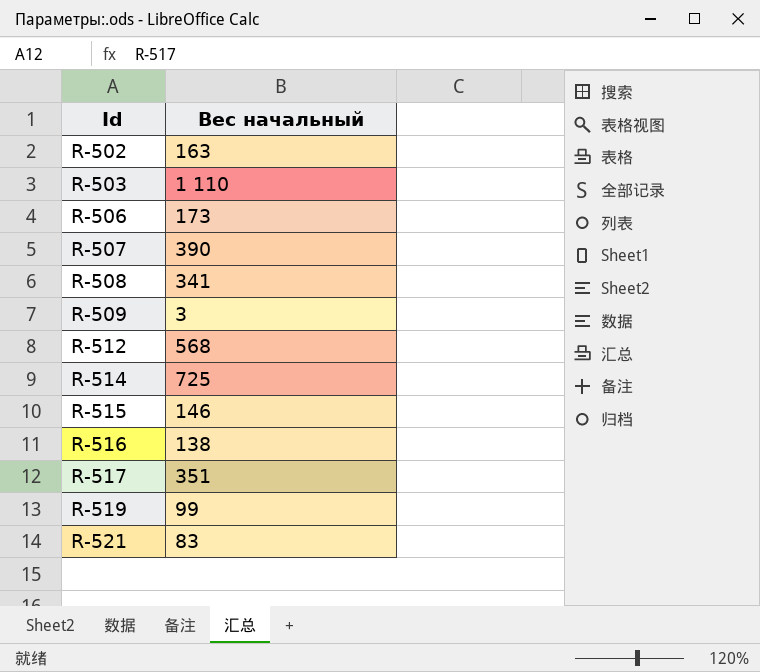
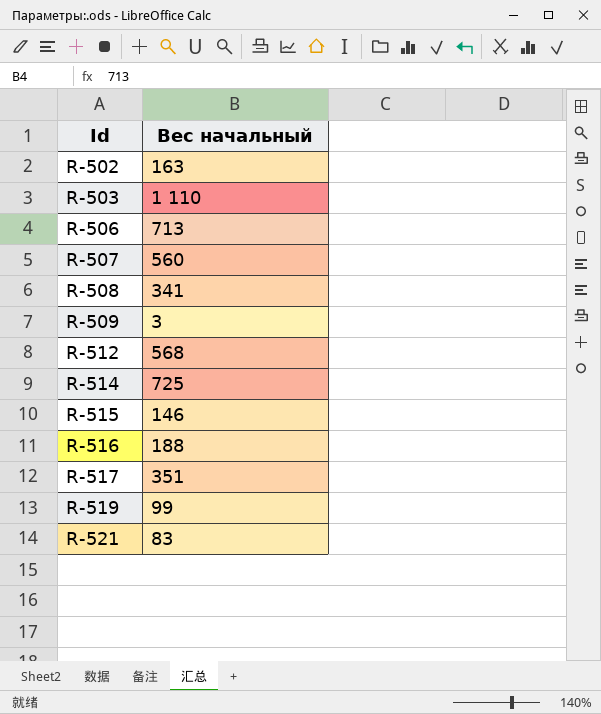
R-506 | Вес начальный: 173 -> 713
R-507 | Вес начальный: 390 -> 560
R-516 | Вес начальный: 138 -> 188

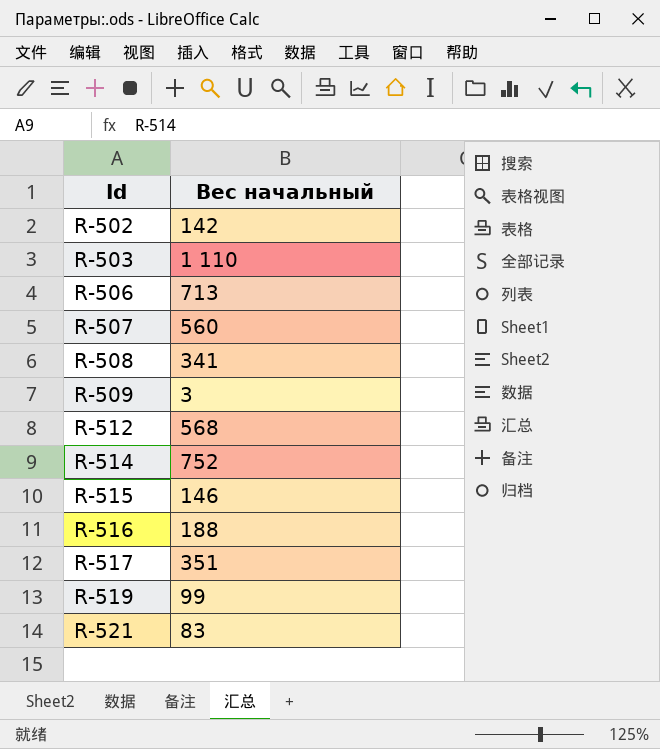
R-502 | Вес начальный: 163 -> 142
R-514 | Вес начальный: 725 -> 752

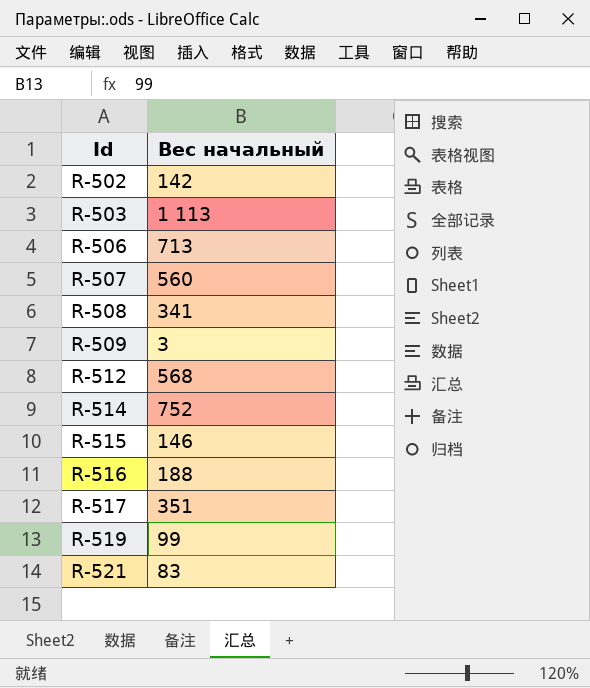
R-503 | Вес начальный: 1 110 -> 1 113

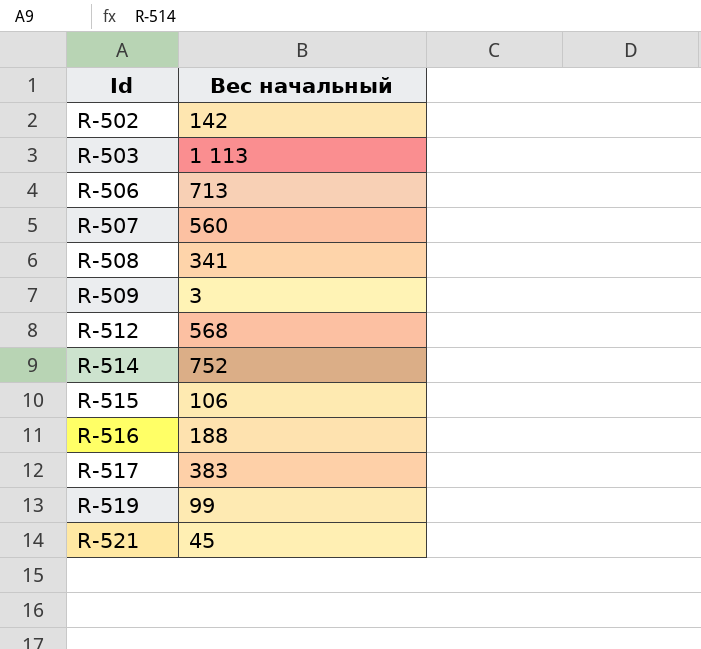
R-515 | Вес начальный: 146 -> 106
R-517 | Вес начальный: 351 -> 383
R-521 | Вес начальный: 83 -> 45

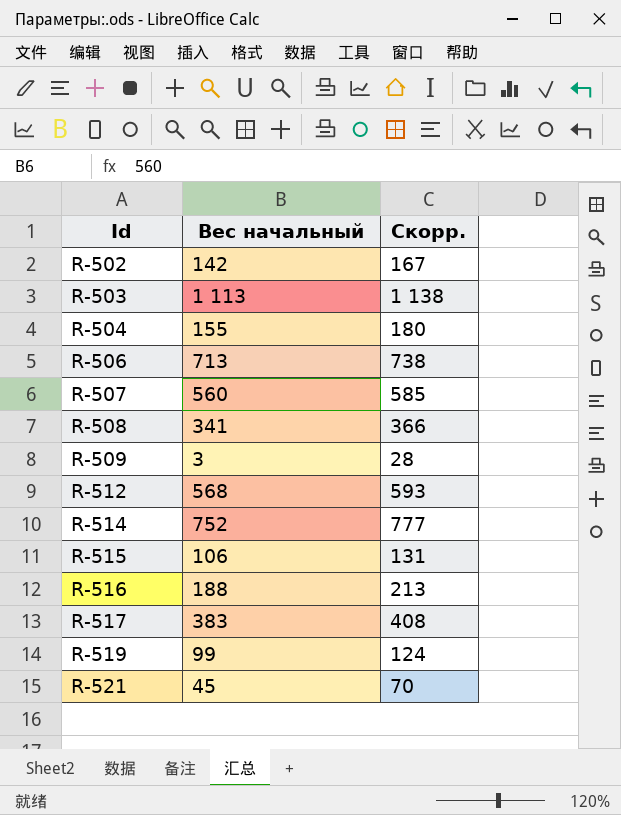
column Скорр. | formula: none -> [Вес начальный] + 25
row R-504: none -> 155 | 180

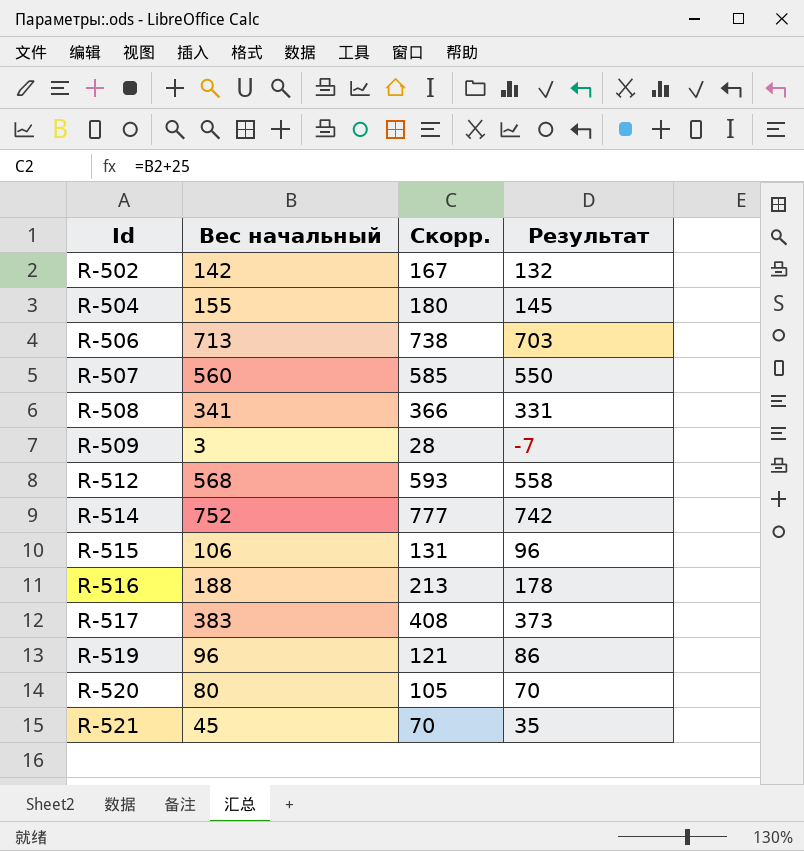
column Результат | formula: none -> [Вес начальный] - 10
row R-503: 1 113 | 1 138 -> none
R-519 | Вес начальный: 99 -> 96
R-519 | Скорр.: 124 -> 121
row R-520: none -> 80 | 105 | 70

